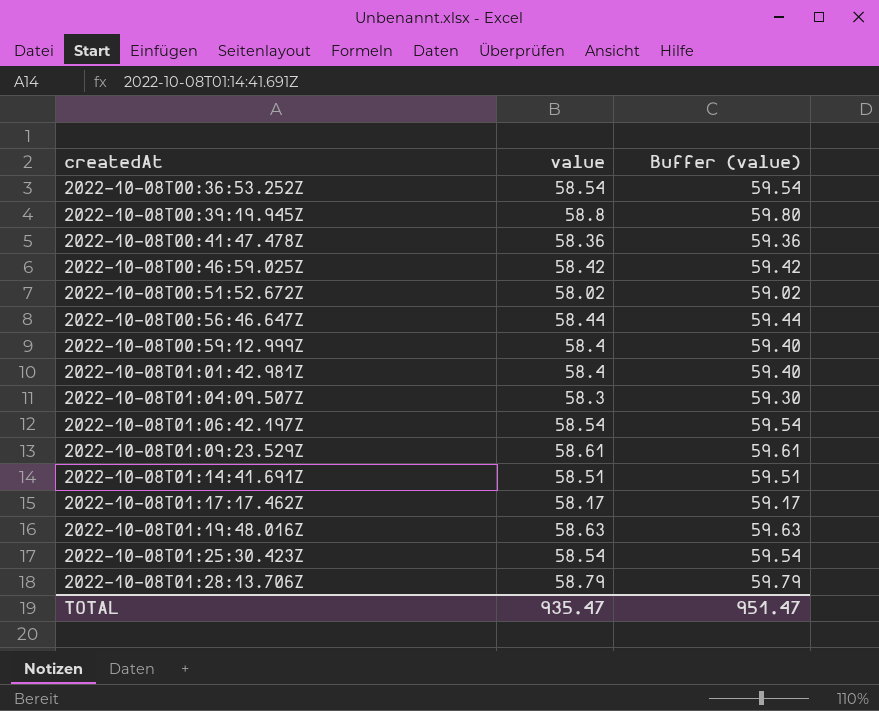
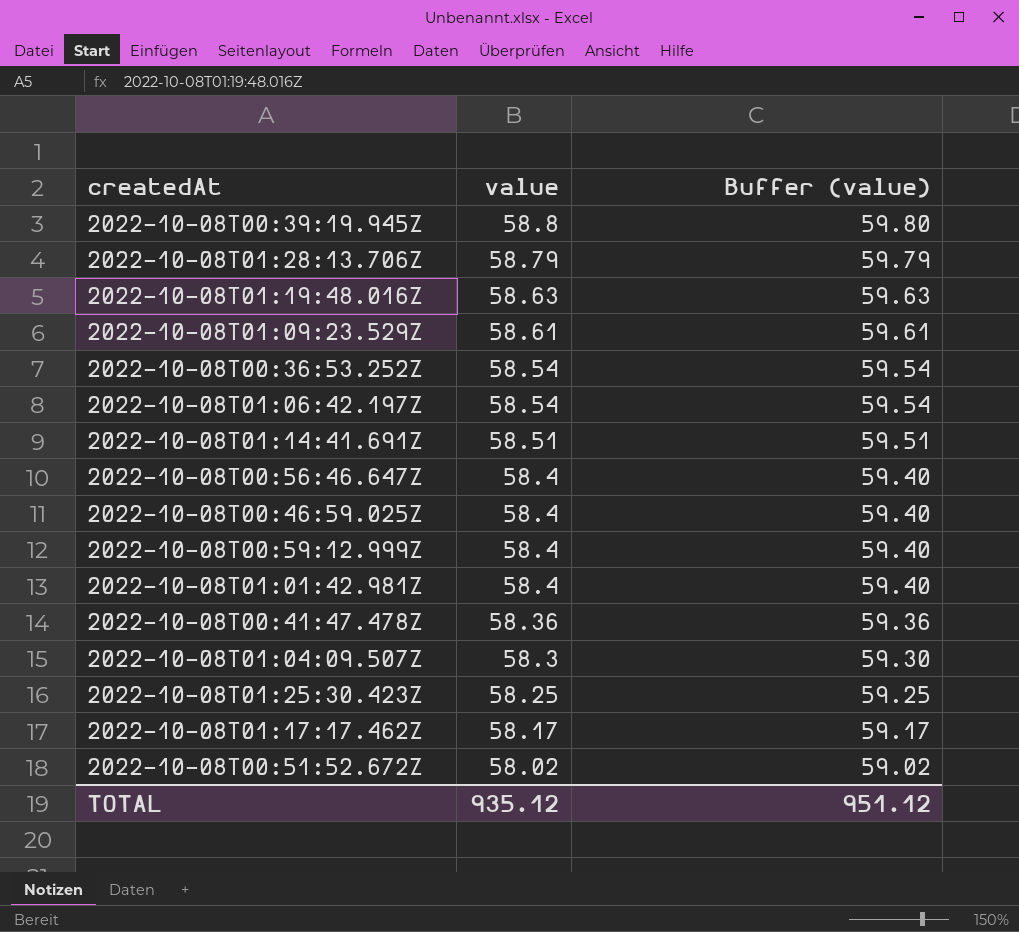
row order: createdAt ascending -> value descending
2022-10-08T00:56:46.647Z | value: 58.44 -> 58.4
2022-10-08T00:56:46.647Z | Buffer (value): 59.44 -> 59.40
2022-10-08T00:46:59.025Z | value: 58.42 -> 58.4
2022-10-08T00:46:59.025Z | Buffer (value): 59.42 -> 59.40
2022-10-08T01:25:30.423Z | value: 58.54 -> 58.25
2022-10-08T01:25:30.423Z | Buffer (value): 59.54 -> 59.25
TOTAL | value: 935.47 -> 935.12
TOTAL | Buffer (value): 951.47 -> 951.12

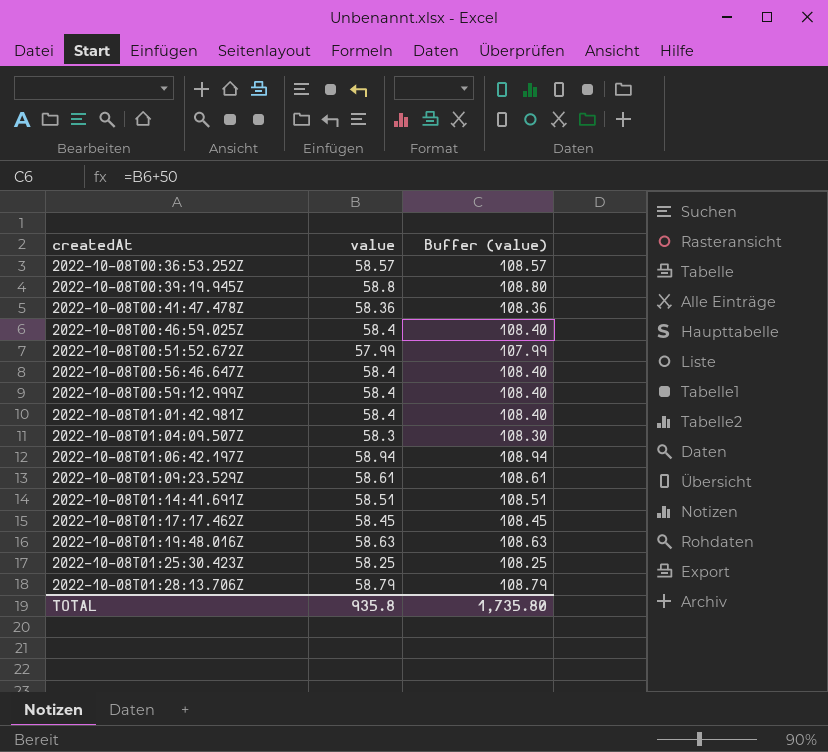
row order: value descending -> createdAt ascending
column Buffer (value) | formula: [value] + 1 -> [value] + 50
2022-10-08T00:36:53.252Z | value: 58.54 -> 58.57
2022-10-08T00:51:52.672Z | value: 58.02 -> 57.99
2022-10-08T01:06:42.197Z | value: 58.54 -> 58.94
2022-10-08T01:17:17.462Z | value: 58.17 -> 58.45
TOTAL | value: 935.12 -> 935.8
TOTAL | Buffer (value): 951.12 -> 1,735.80

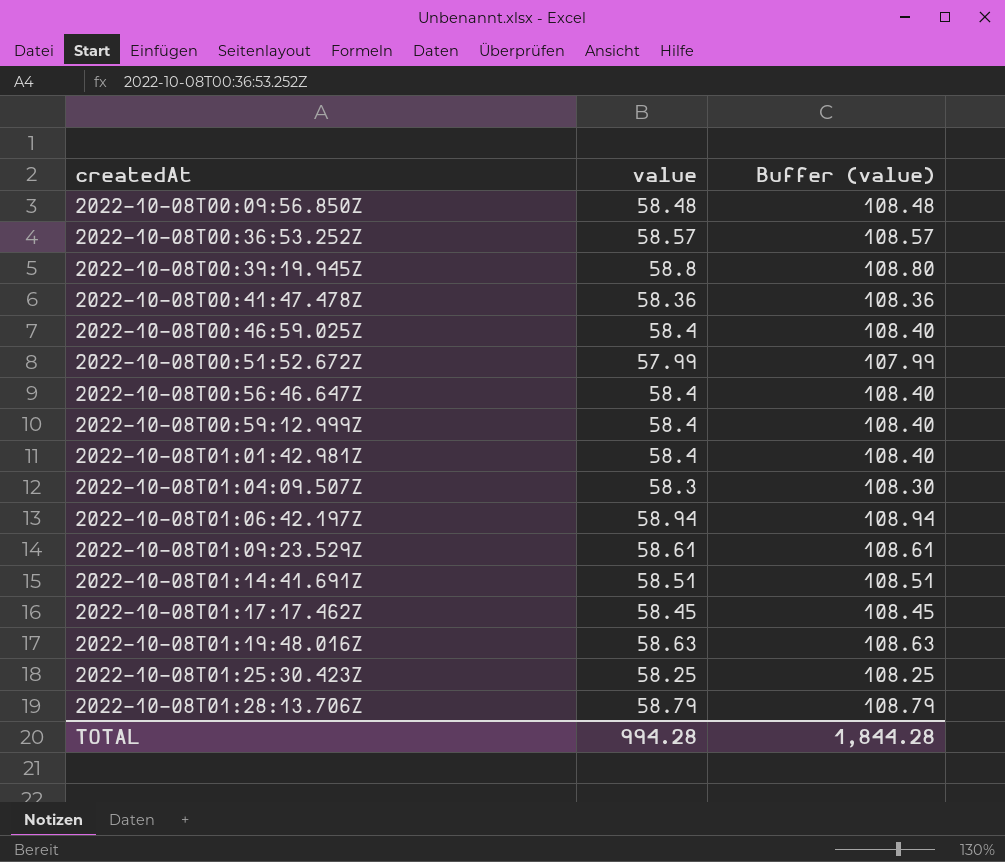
row 2022-10-08T00:09:56.850Z: none -> 58.48 | 108.48
TOTAL | value: 935.8 -> 994.28
TOTAL | Buffer (value): 1,735.80 -> 1,844.28

